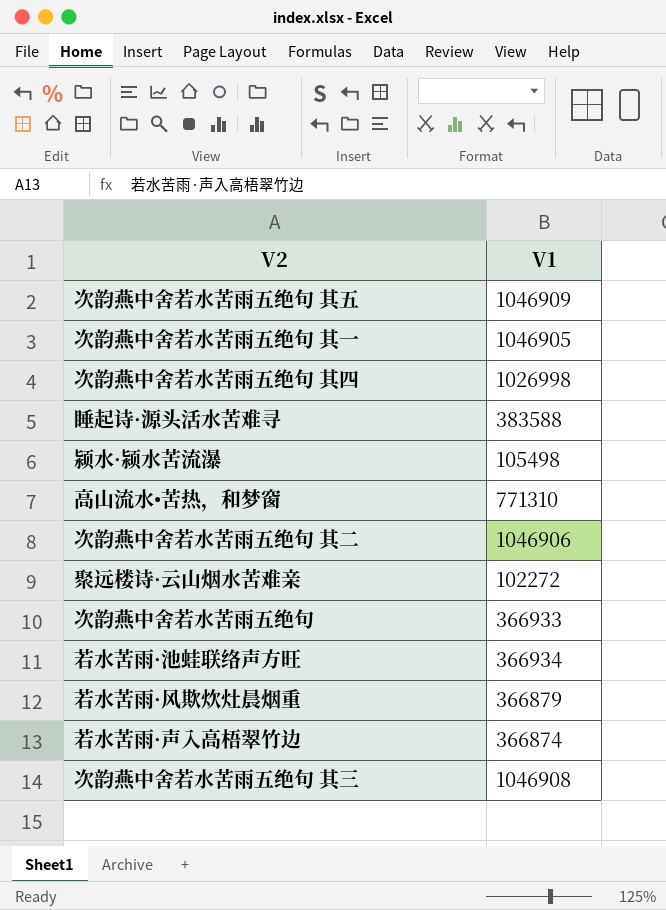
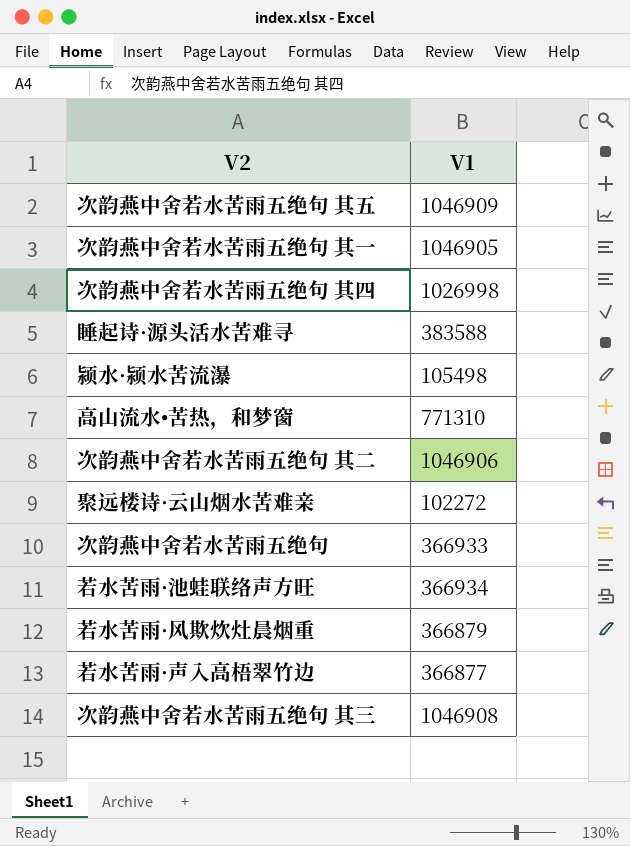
若水苦雨·声入高梧翠竹边 | V1: 366874 -> 366877

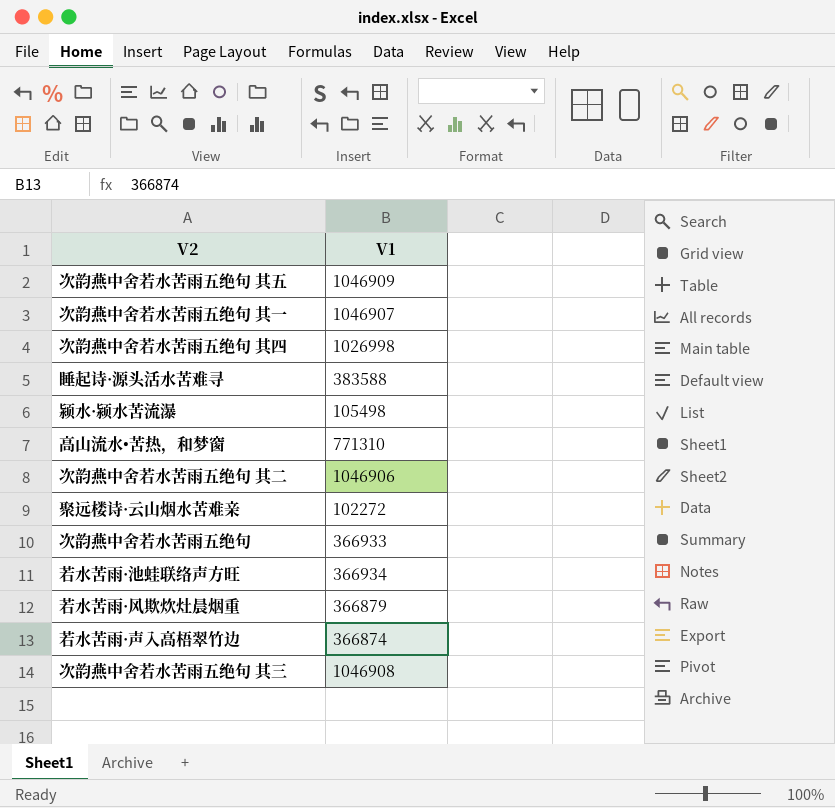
次韵燕中舍若水苦雨五绝句 其一 | V1: 1046905 -> 1046907
若水苦雨·声入高梧翠竹边 | V1: 366877 -> 366874

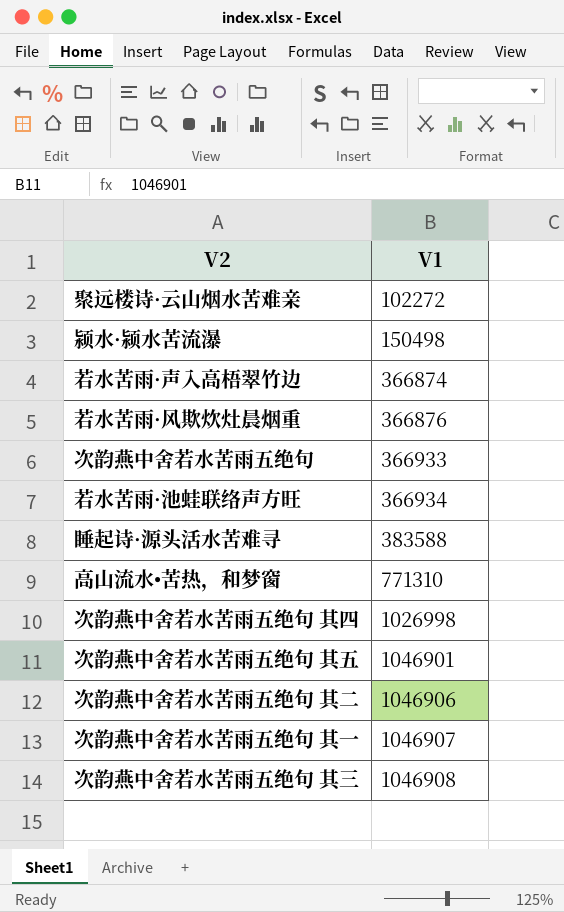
row order: none -> V1 ascending
颍水·颍水苦流瀑 | V1: 105498 -> 150498
若水苦雨·风欺炊灶晨烟重 | V1: 366879 -> 366876
次韵燕中舍若水苦雨五绝句 其五 | V1: 1046909 -> 1046901

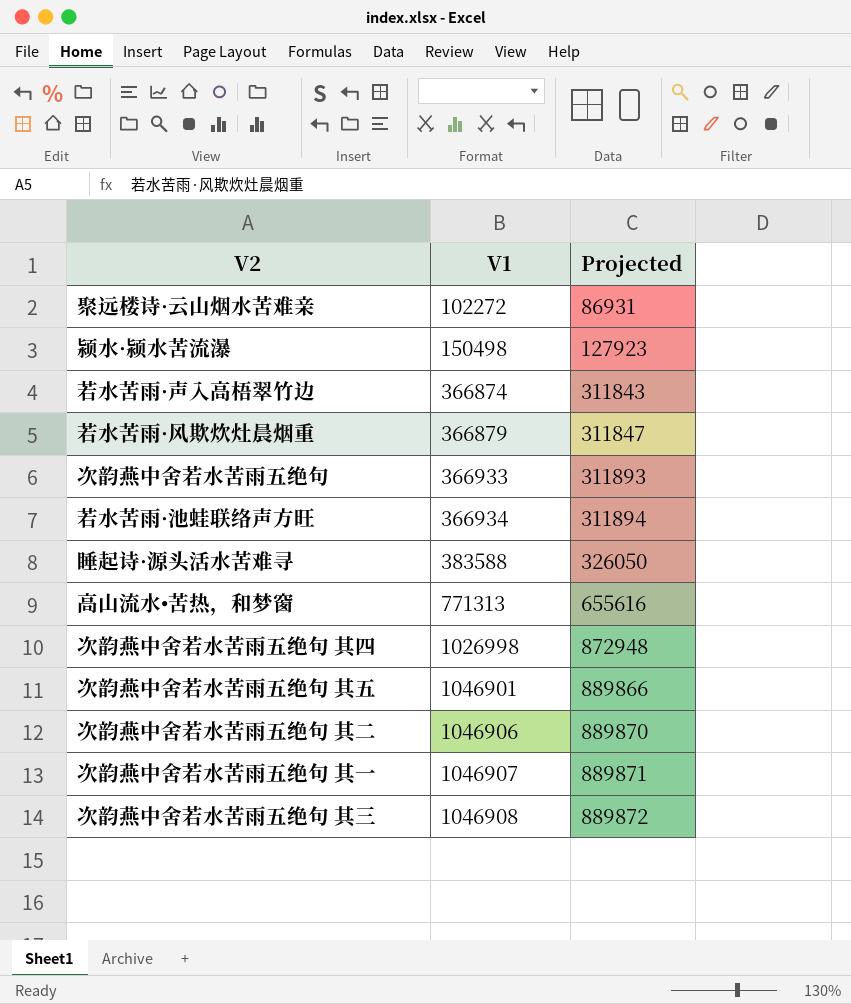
column Projected | formula: none -> [V1] * 0.85
若水苦雨·风欺炊灶晨烟重 | V1: 366876 -> 366879
高山流水•苦热，和梦窗 | V1: 771310 -> 771313

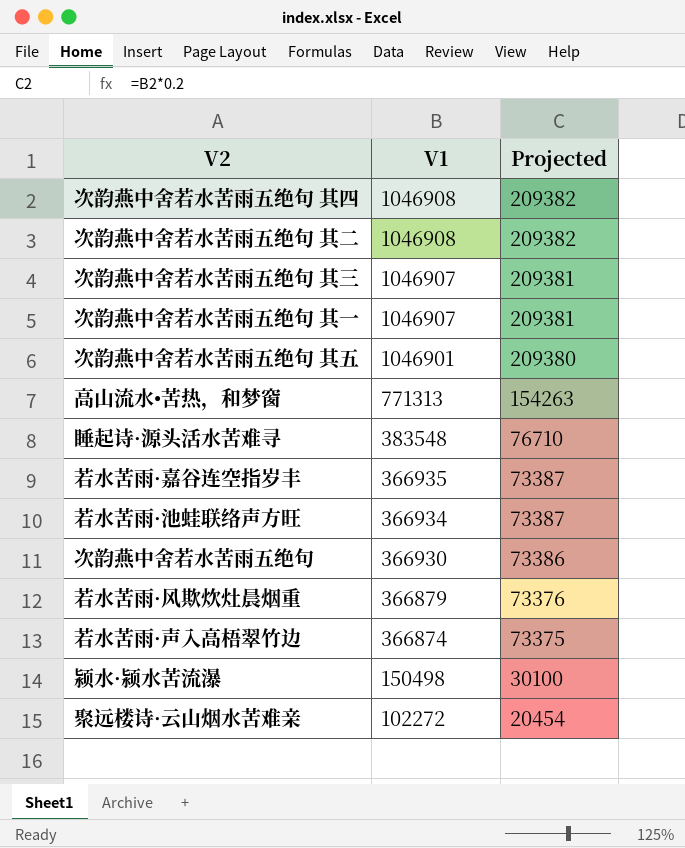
row order: V1 ascending -> V1 descending
column Projected | formula: [V1] * 0.85 -> [V1] * 0.2
次韵燕中舍若水苦雨五绝句 其四 | V1: 1026998 -> 1046908
次韵燕中舍若水苦雨五绝句 其二 | V1: 1046906 -> 1046908
次韵燕中舍若水苦雨五绝句 其三 | V1: 1046908 -> 1046907
睡起诗·源头活水苦难寻 | V1: 383588 -> 383548
row 若水苦雨·嘉谷连空指岁丰: none -> 366935 | 73387
次韵燕中舍若水苦雨五绝句 | V1: 366933 -> 366930

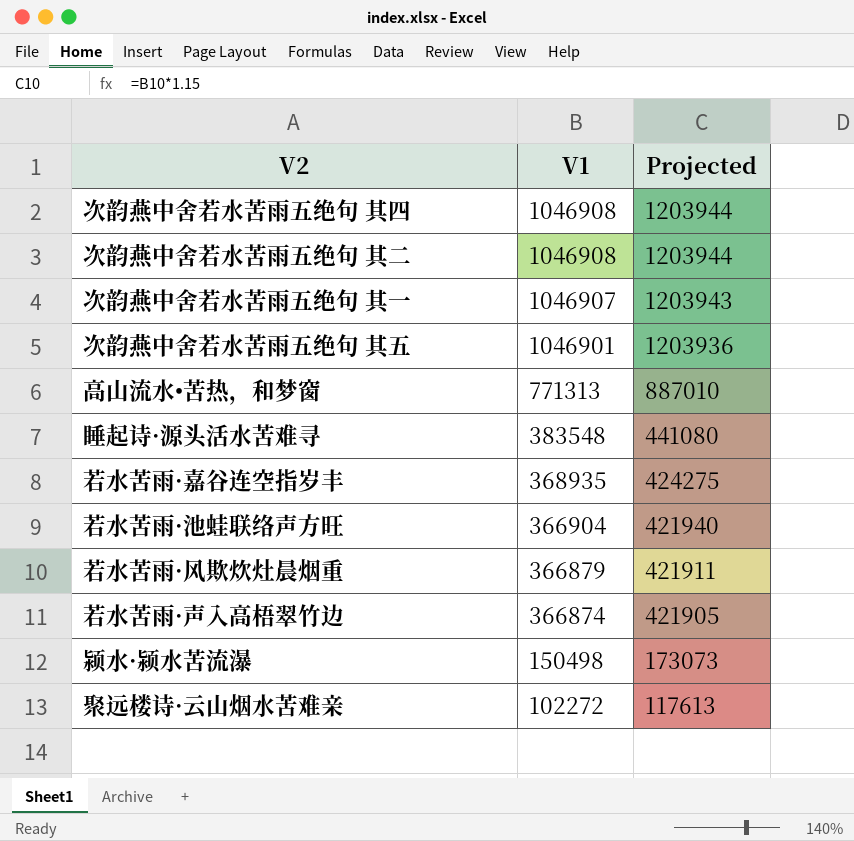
column Projected | formula: [V1] * 0.2 -> [V1] * 1.15
row 次韵燕中舍若水苦雨五绝句 其三: 1046907 | 209381 -> none
row 次韵燕中舍若水苦雨五绝句: 366930 | 73386 -> none
若水苦雨·嘉谷连空指岁丰 | V1: 366935 -> 368935
若水苦雨·池蛙联络声方旺 | V1: 366934 -> 366904

